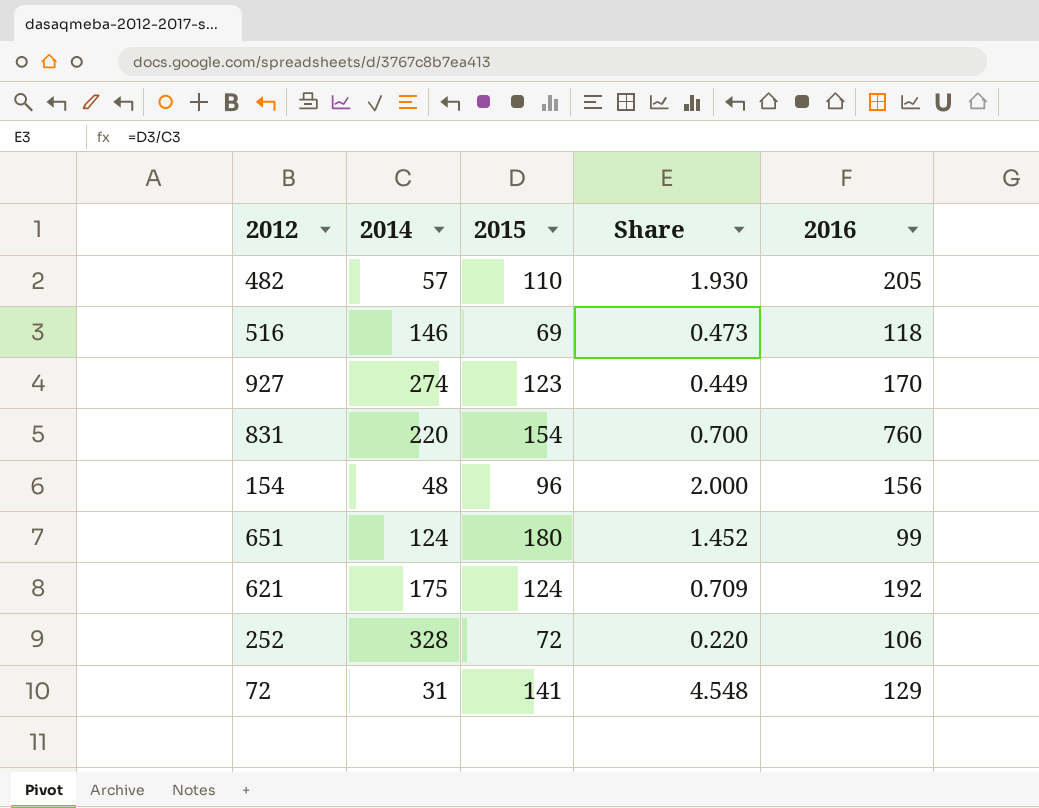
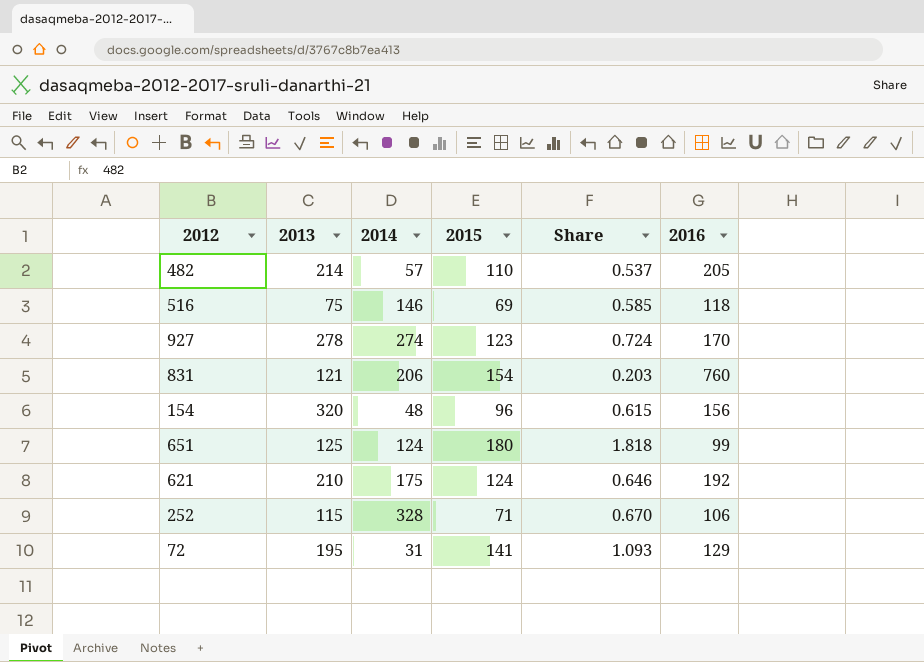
column 2013 | position: none -> 2
column Share | formula: [2015] / [2014] -> [2015] / [2016]
831 | 2014: 220 -> 206
252 | 2015: 72 -> 71

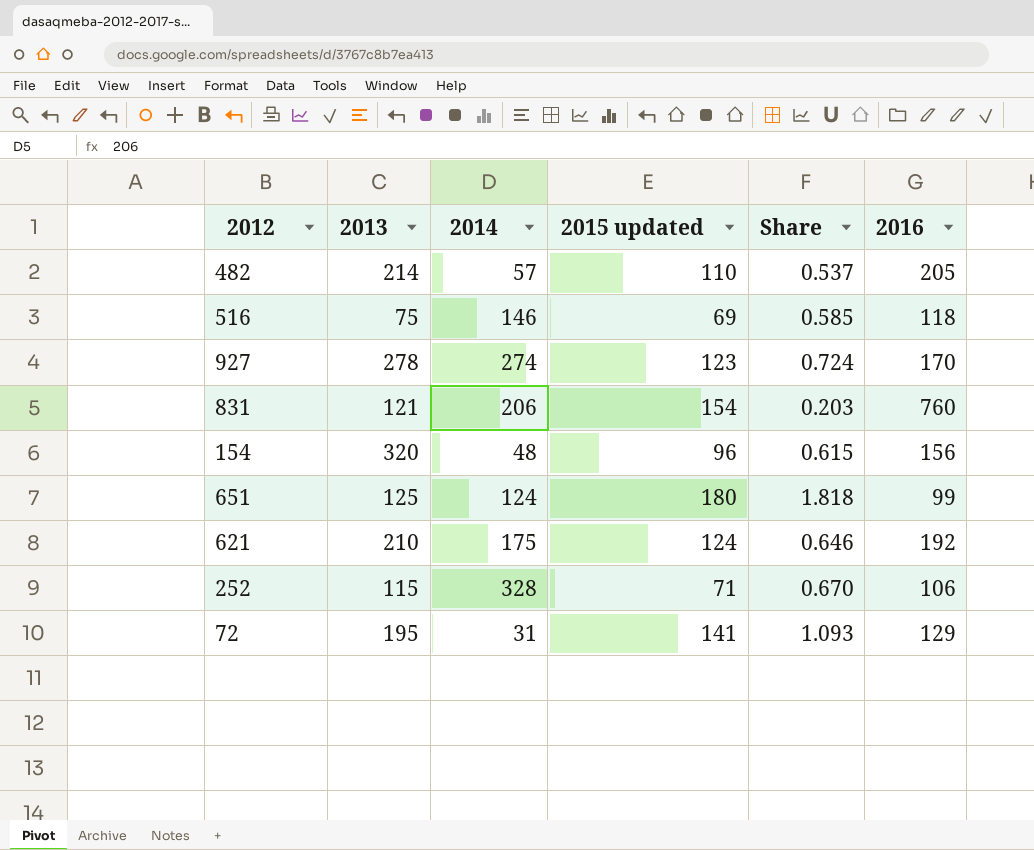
column name: 2015 -> 2015 updated

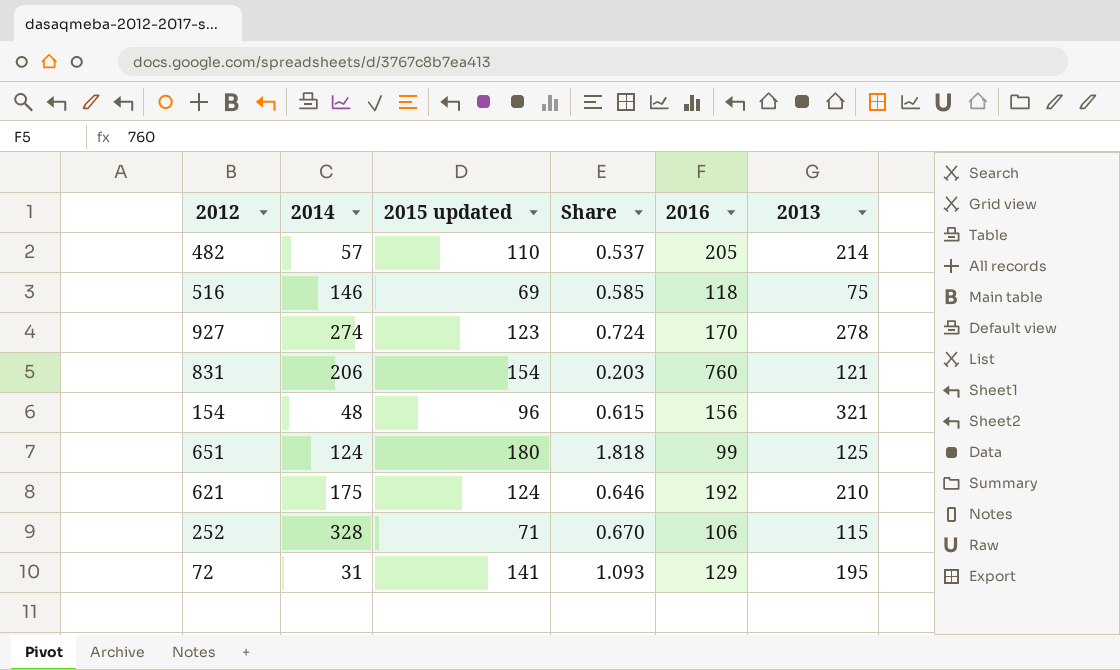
column 2013 | position: 2 -> 6
154 | 2013: 320 -> 321

